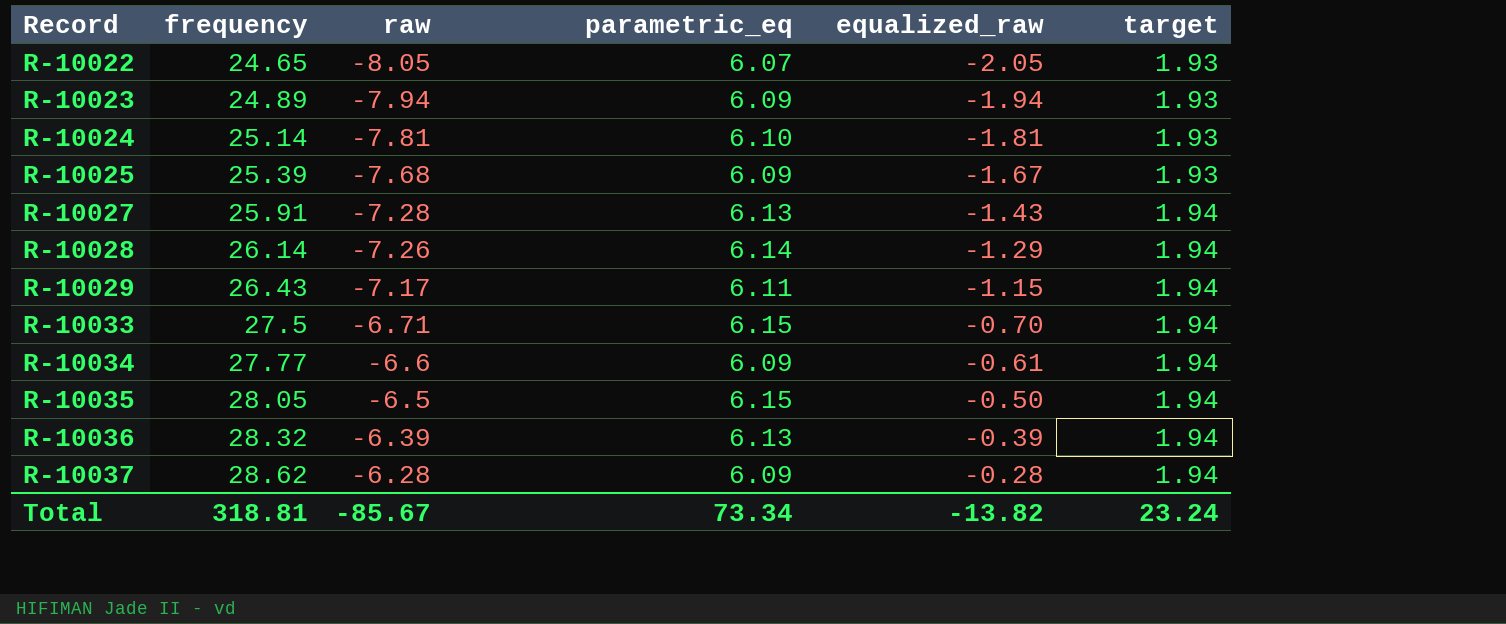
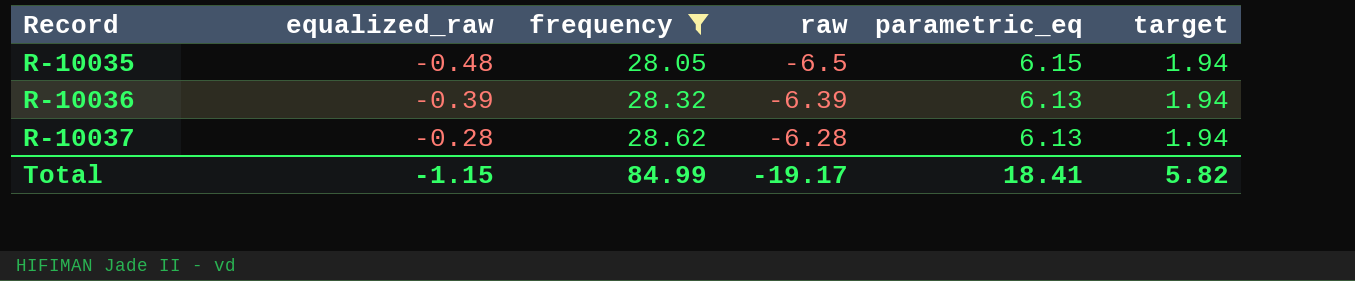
filter: none -> frequency >= 28.05
column equalized_raw | position: 5 -> 2
R-10035 | equalized_raw: -0.50 -> -0.48
R-10037 | parametric_eq: 6.09 -> 6.13
Total | equalized_raw: -13.82 -> -1.15
Total | frequency: 318.81 -> 84.99
Total | raw: -85.67 -> -19.17
Total | parametric_eq: 73.34 -> 18.41
Total | target: 23.24 -> 5.82

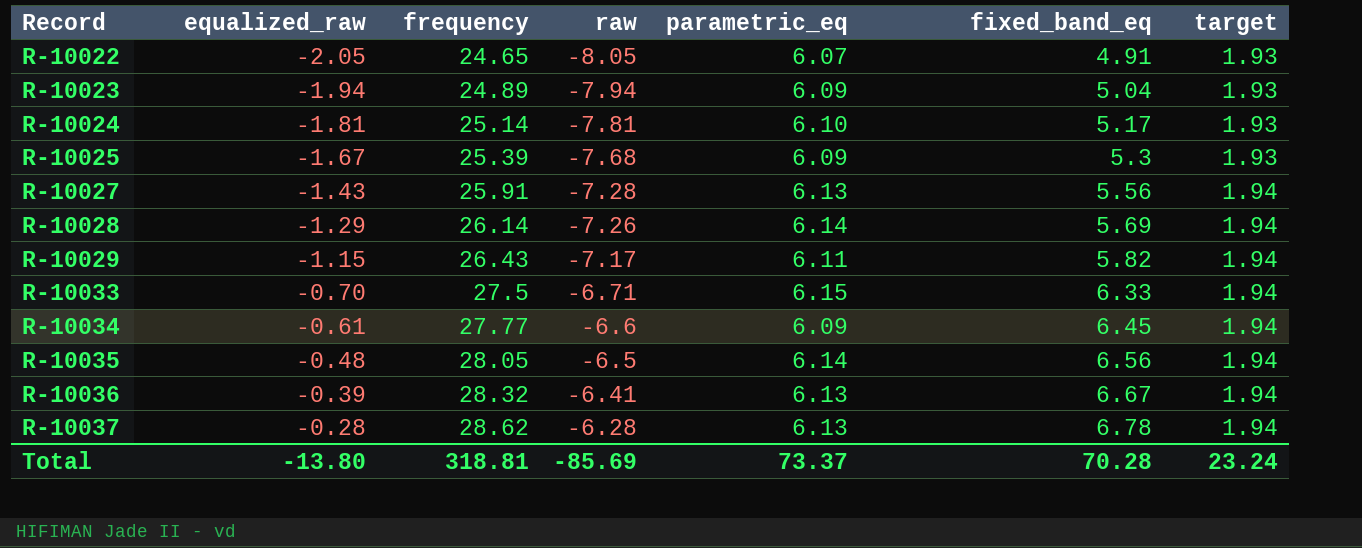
filter: frequency >= 28.05 -> none
column fixed_band_eq | position: none -> 6
R-10035 | parametric_eq: 6.15 -> 6.14
R-10036 | raw: -6.39 -> -6.41
Total | equalized_raw: -1.15 -> -13.80
Total | frequency: 84.99 -> 318.81
Total | raw: -19.17 -> -85.69
Total | parametric_eq: 18.41 -> 73.37
Total | target: 5.82 -> 23.24

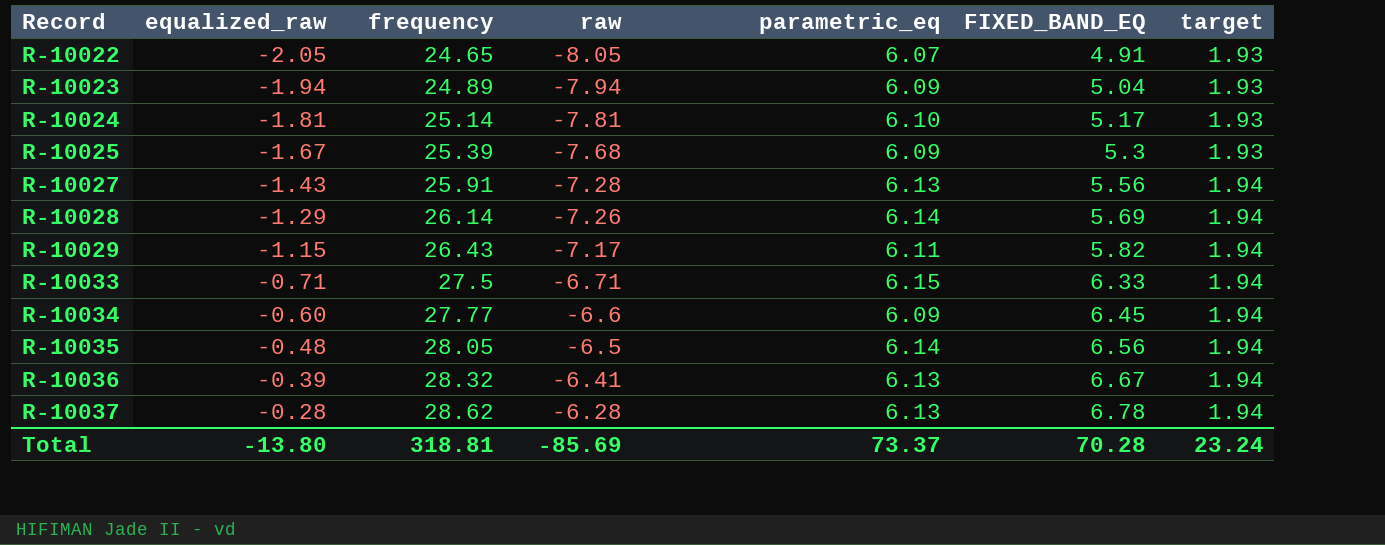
column name: fixed_band_eq -> FIXED_BAND_EQ
R-10033 | equalized_raw: -0.70 -> -0.71
R-10034 | equalized_raw: -0.61 -> -0.60

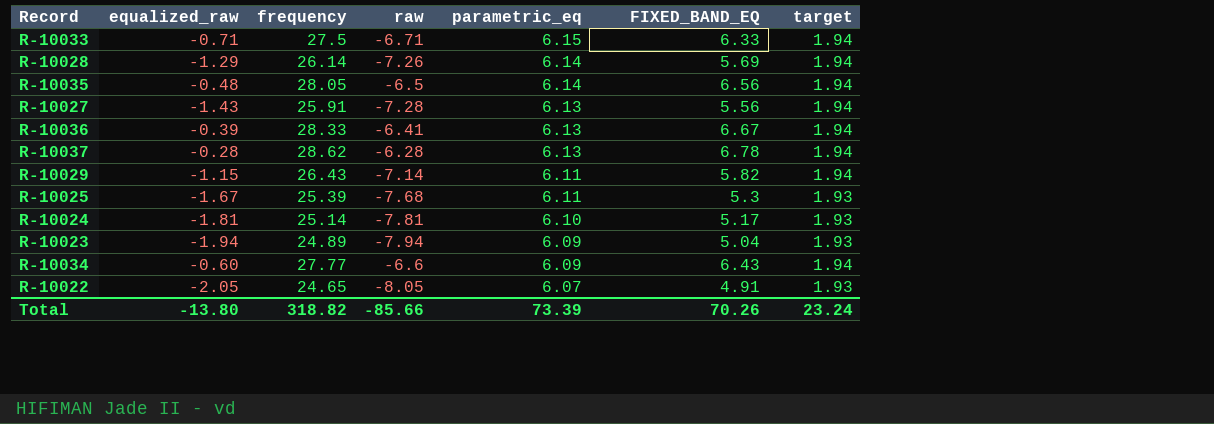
row order: Record ascending -> parametric_eq descending
R-10036 | frequency: 28.32 -> 28.33
R-10029 | raw: -7.17 -> -7.14
R-10025 | parametric_eq: 6.09 -> 6.11
R-10034 | FIXED_BAND_EQ: 6.45 -> 6.43
Total | frequency: 318.81 -> 318.82
Total | raw: -85.69 -> -85.66
Total | parametric_eq: 73.37 -> 73.39
Total | FIXED_BAND_EQ: 70.28 -> 70.26

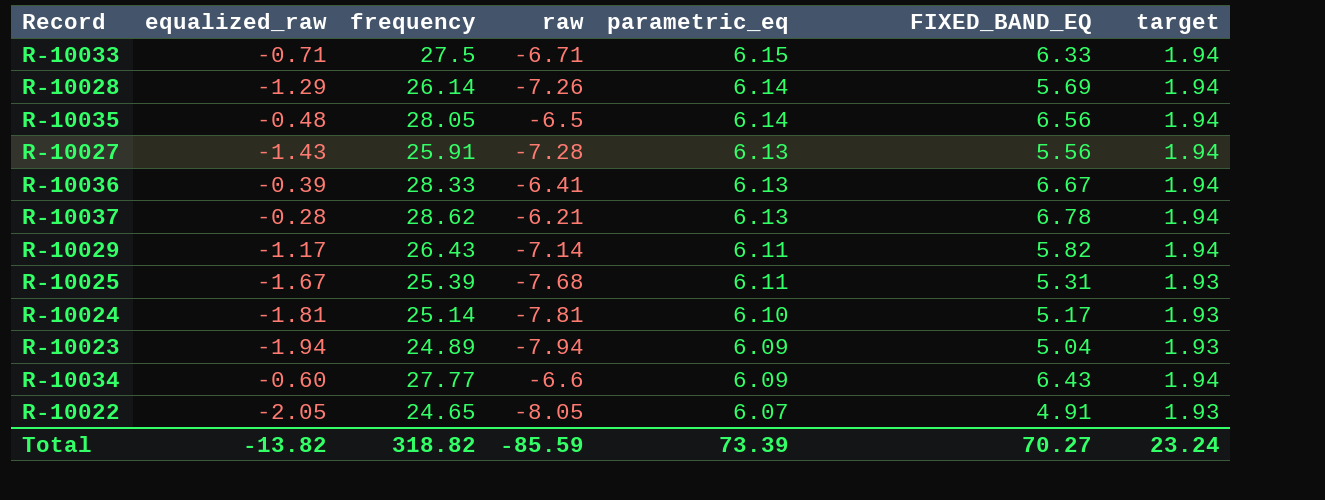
R-10037 | raw: -6.28 -> -6.21
R-10029 | equalized_raw: -1.15 -> -1.17
R-10025 | FIXED_BAND_EQ: 5.3 -> 5.31
Total | equalized_raw: -13.80 -> -13.82
Total | raw: -85.66 -> -85.59
Total | FIXED_BAND_EQ: 70.26 -> 70.27

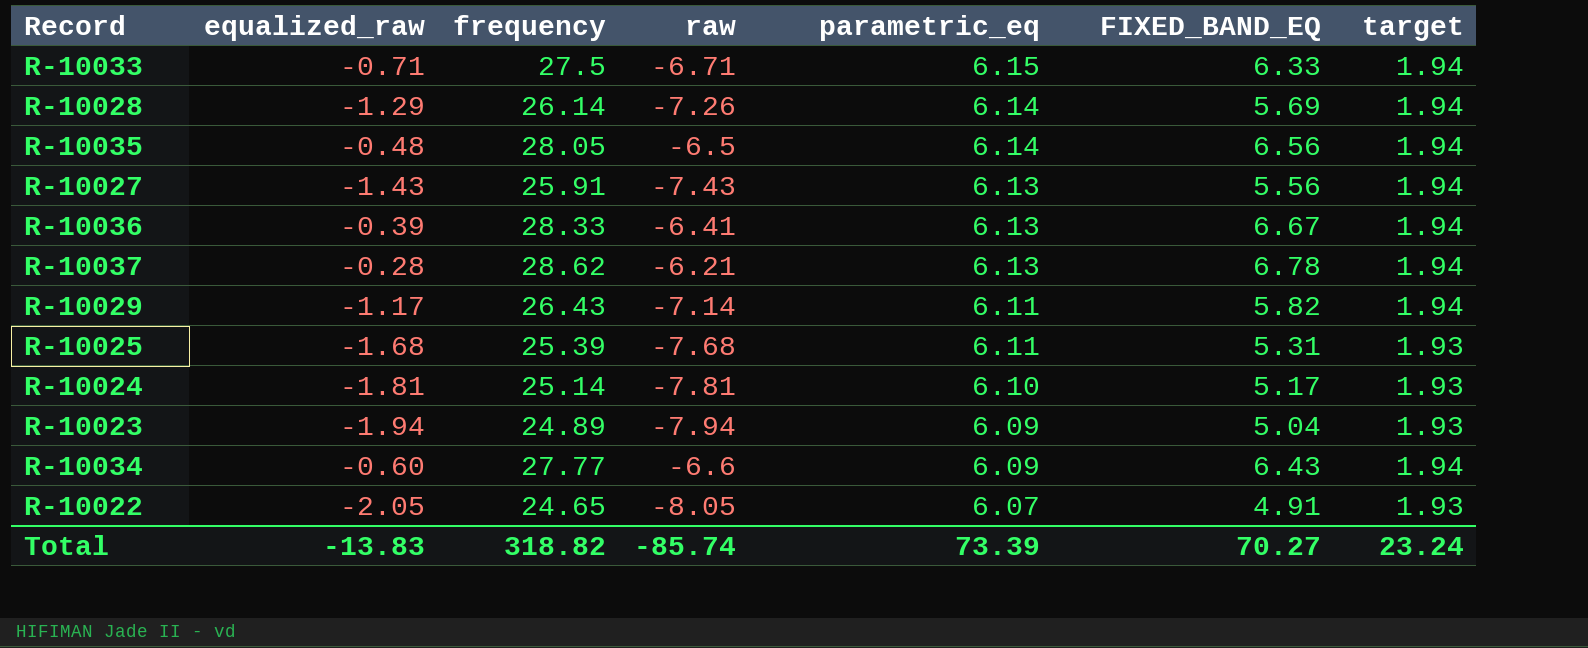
R-10027 | raw: -7.28 -> -7.43
R-10025 | equalized_raw: -1.67 -> -1.68
Total | equalized_raw: -13.82 -> -13.83
Total | raw: -85.59 -> -85.74

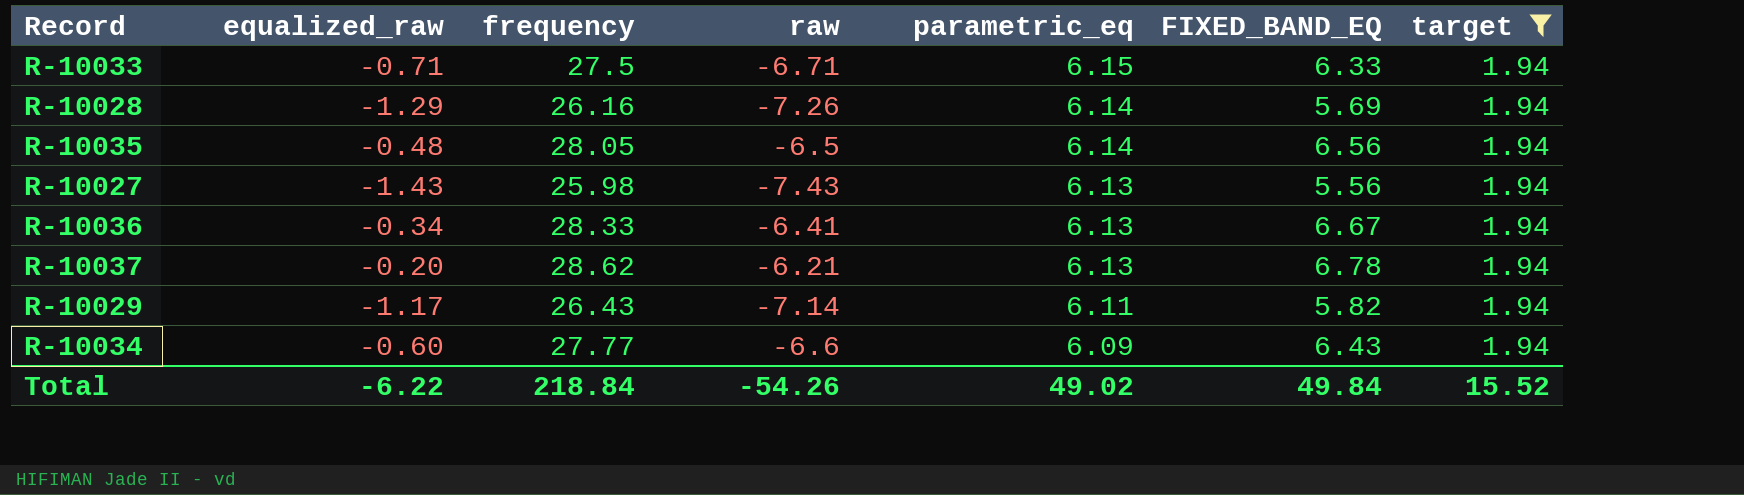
filter: none -> target = 1.94
R-10028 | frequency: 26.14 -> 26.16
R-10027 | frequency: 25.91 -> 25.98
R-10036 | equalized_raw: -0.39 -> -0.34
R-10037 | equalized_raw: -0.28 -> -0.20
Total | equalized_raw: -13.83 -> -6.22
Total | frequency: 318.82 -> 218.84
Total | raw: -85.74 -> -54.26
Total | parametric_eq: 73.39 -> 49.02
Total | FIXED_BAND_EQ: 70.27 -> 49.84
Total | target: 23.24 -> 15.52

